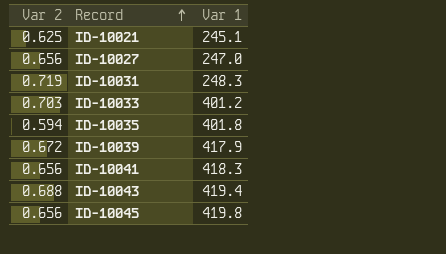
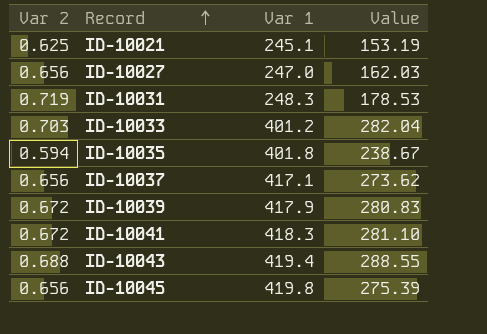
column Value | formula: none -> [Var 2] * [Var 1]
row ID-10037: none -> 0.656 | 417.1 | 273.62
ID-10041 | Var 2: 0.656 -> 0.672

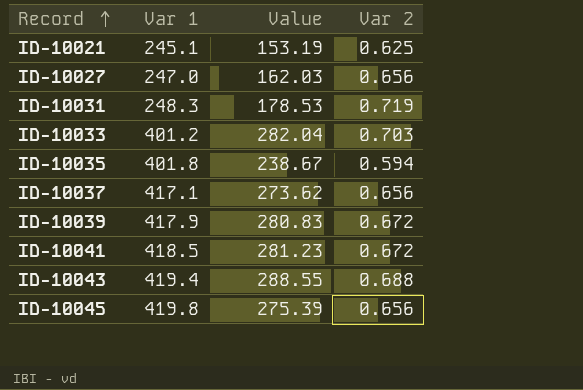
column Var 2 | position: 1 -> 4
ID-10041 | Var 1: 418.3 -> 418.5
ID-10041 | Value: 281.10 -> 281.23

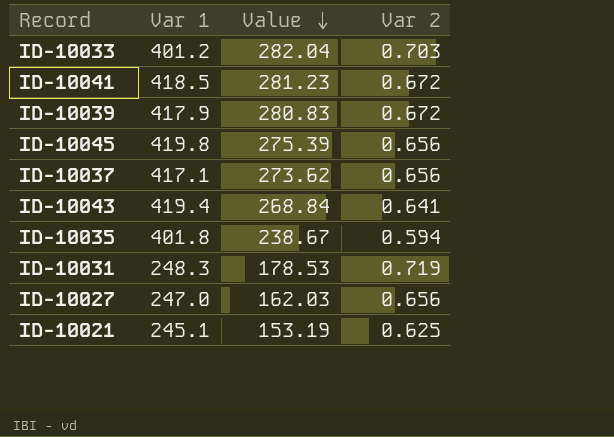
row order: Record ascending -> Value descending
ID-10043 | Value: 288.55 -> 268.84
ID-10043 | Var 2: 0.688 -> 0.641

